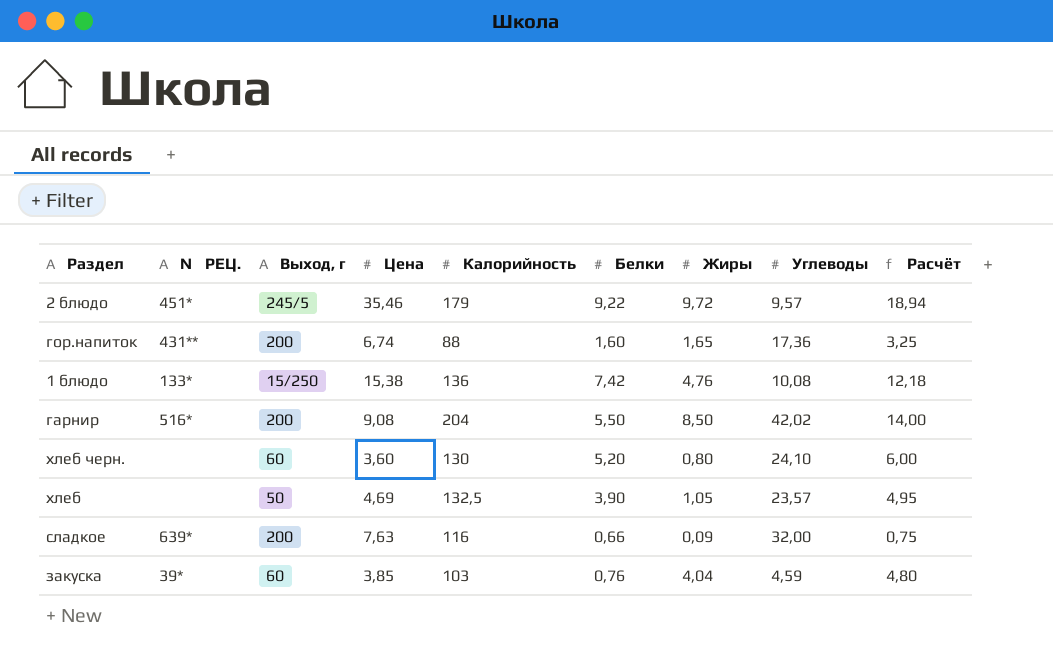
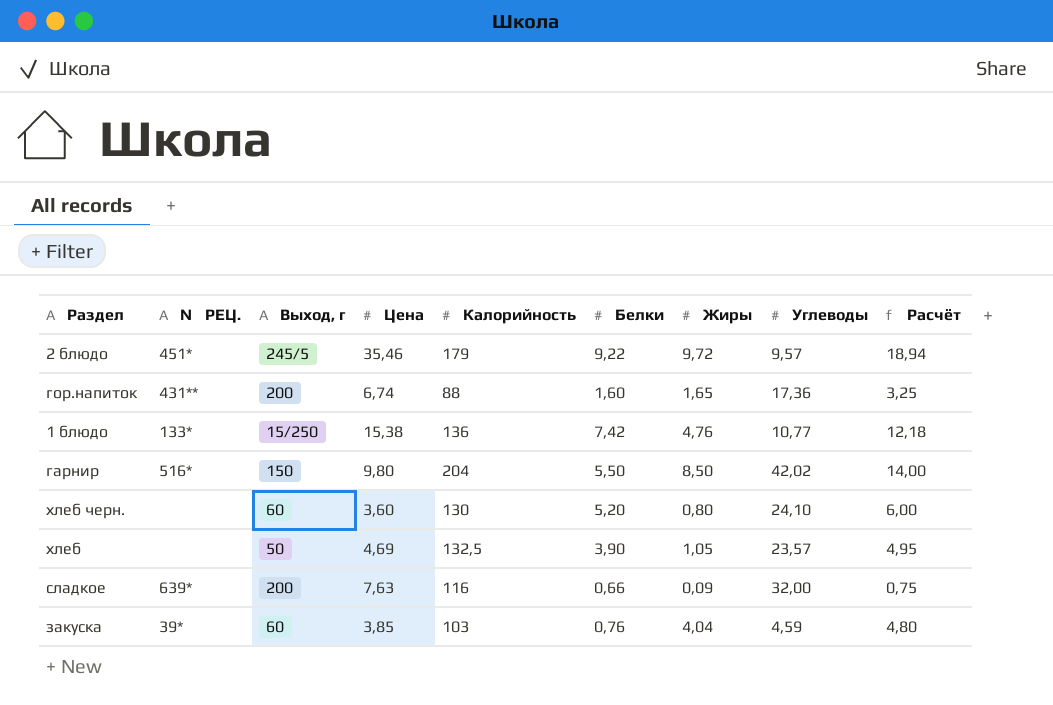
1 блюдо | Углеводы: 10,08 -> 10,77
гарнир | Выход, г: 200 -> 150
гарнир | Цена: 9,08 -> 9,80

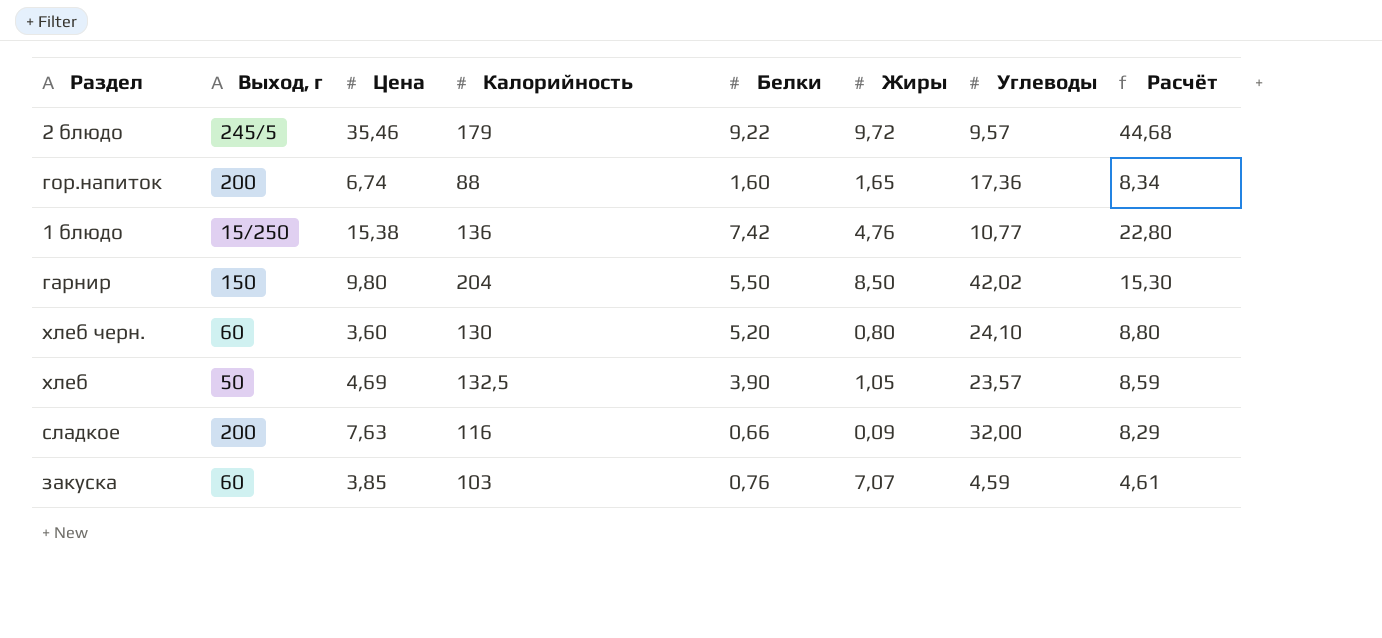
column № РЕЦ. | position: 2 -> none
column Расчёт | formula: [Белки] + [Жиры] -> [Цена] + [Белки]
закуска | Жиры: 4,04 -> 7,07

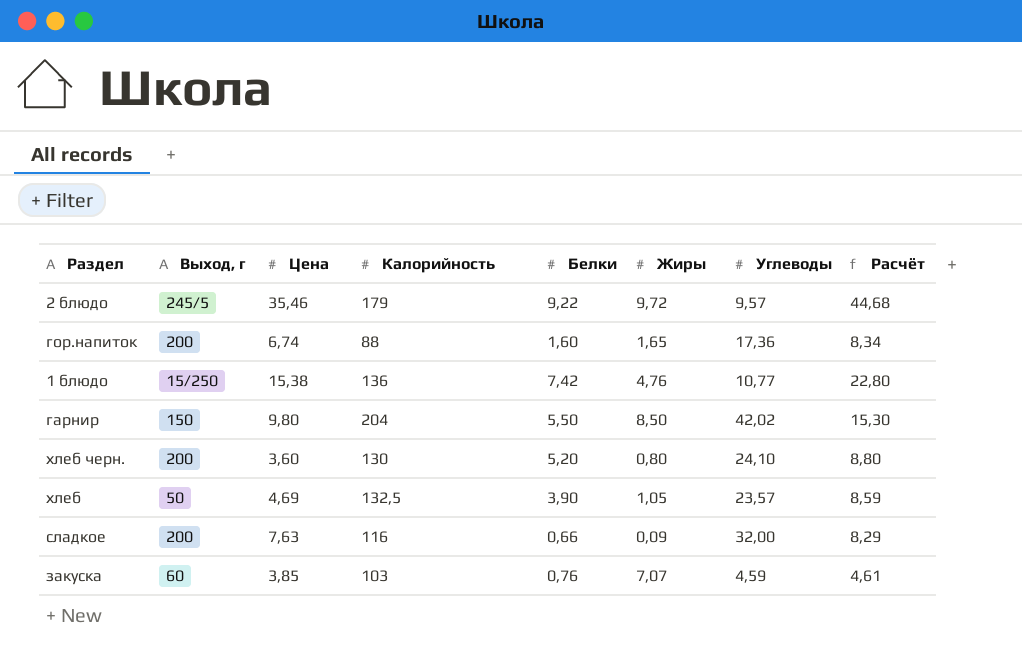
хлеб черн. | Выход, г: 60 -> 200

